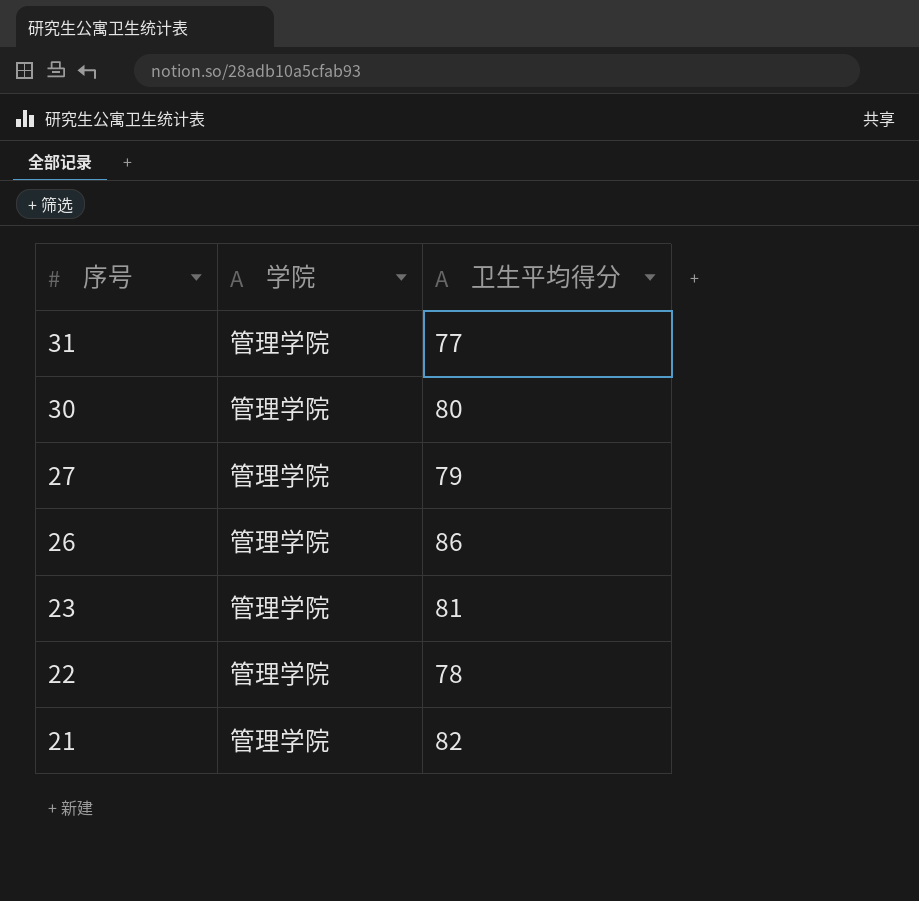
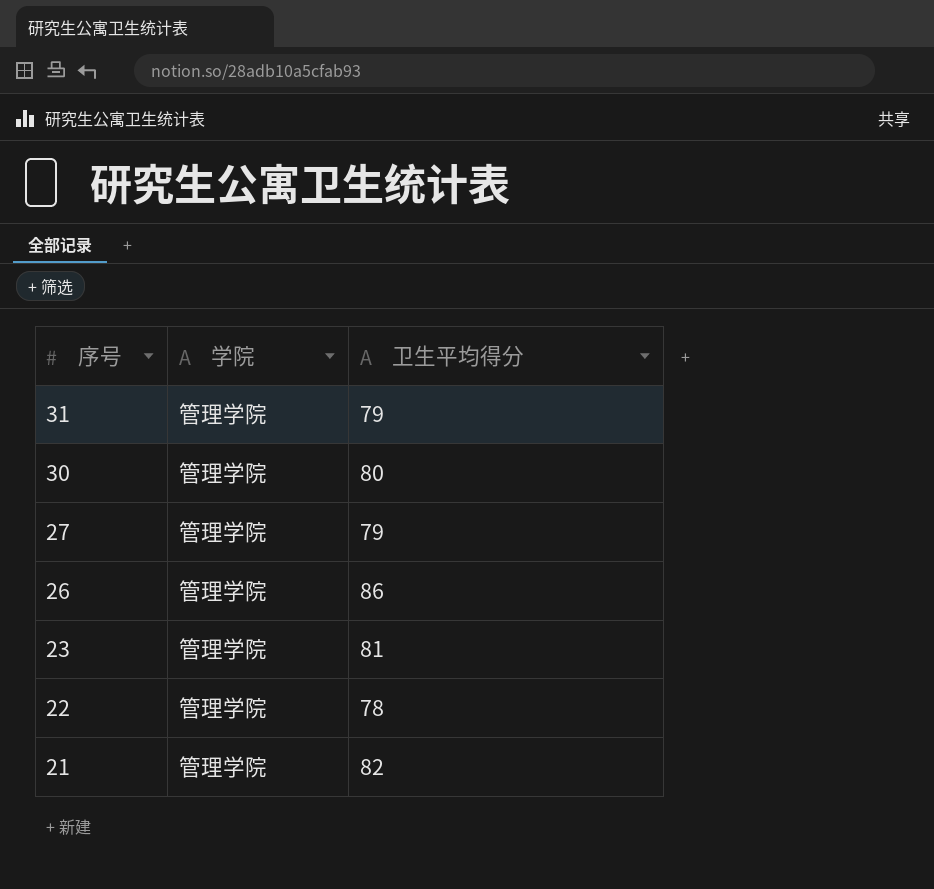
31 | 卫生平均得分: 77 -> 79

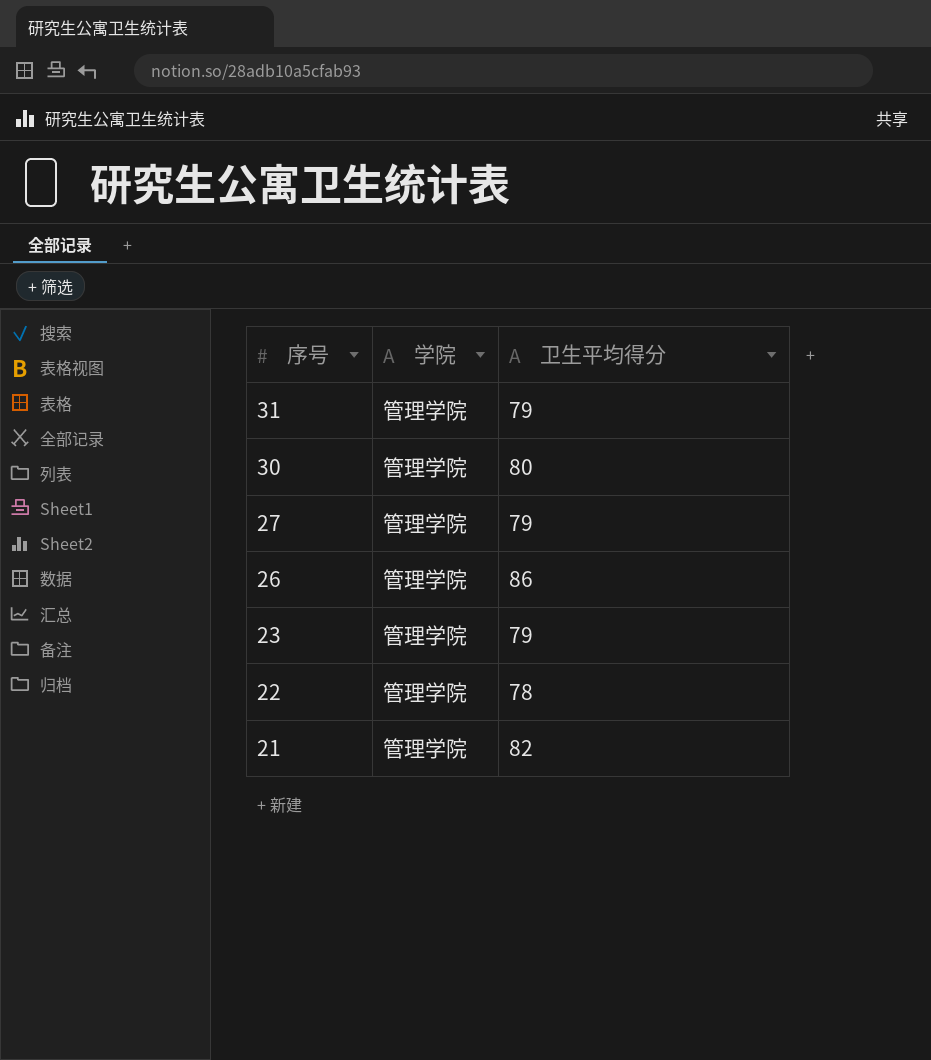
23 | 卫生平均得分: 81 -> 79

